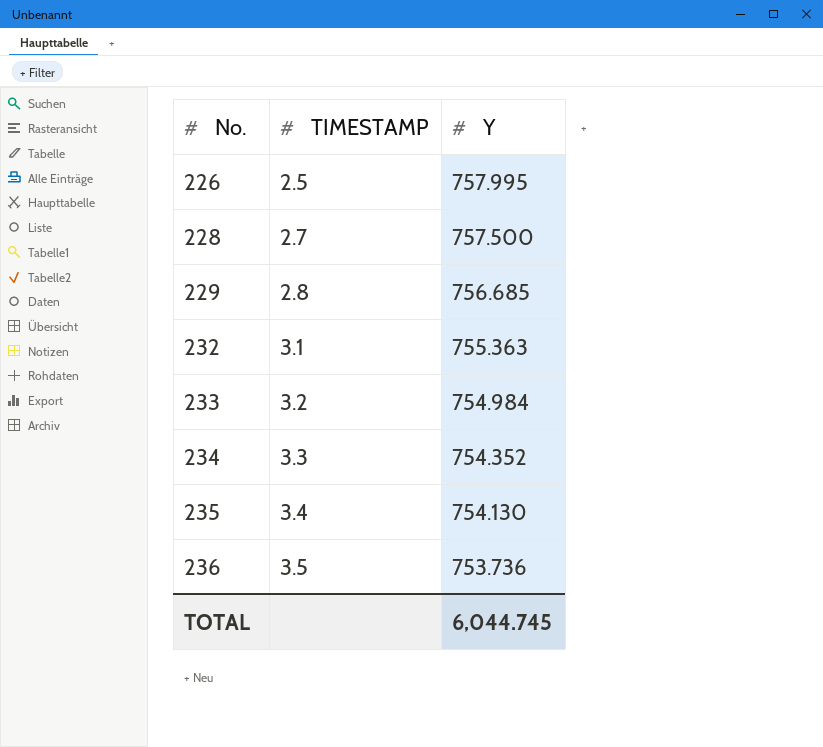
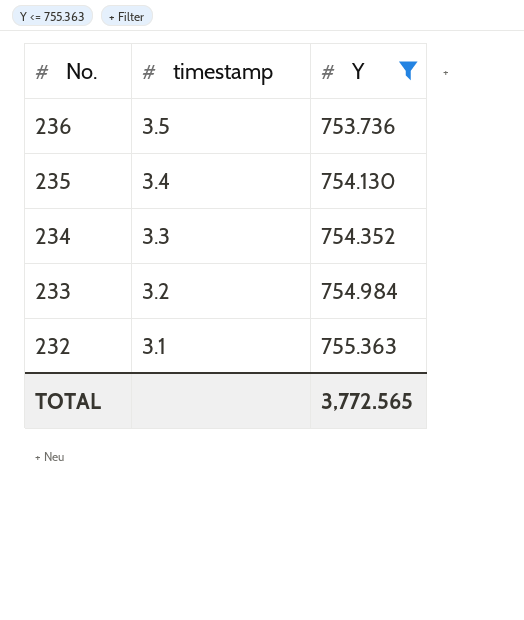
filter: none -> Y <= 755.363
row order: No. ascending -> No. descending
column name: TIMESTAMP -> timestamp
TOTAL | Y: 6,044.745 -> 3,772.565

